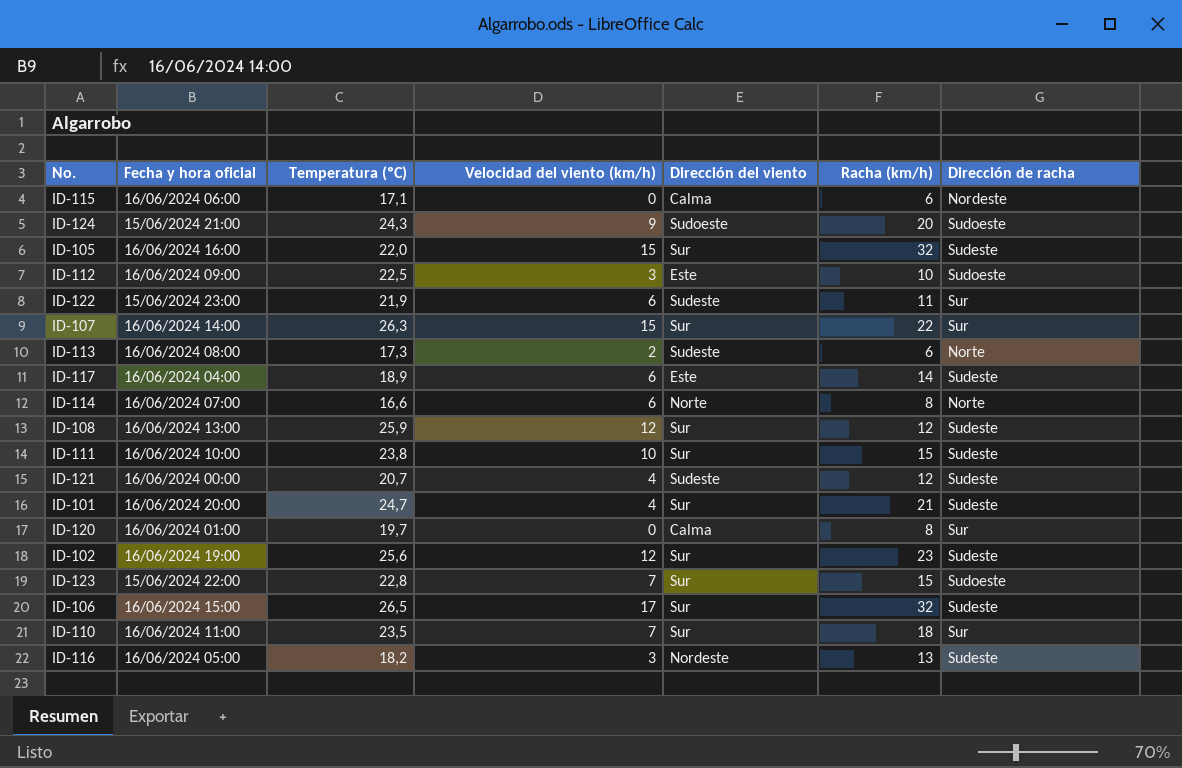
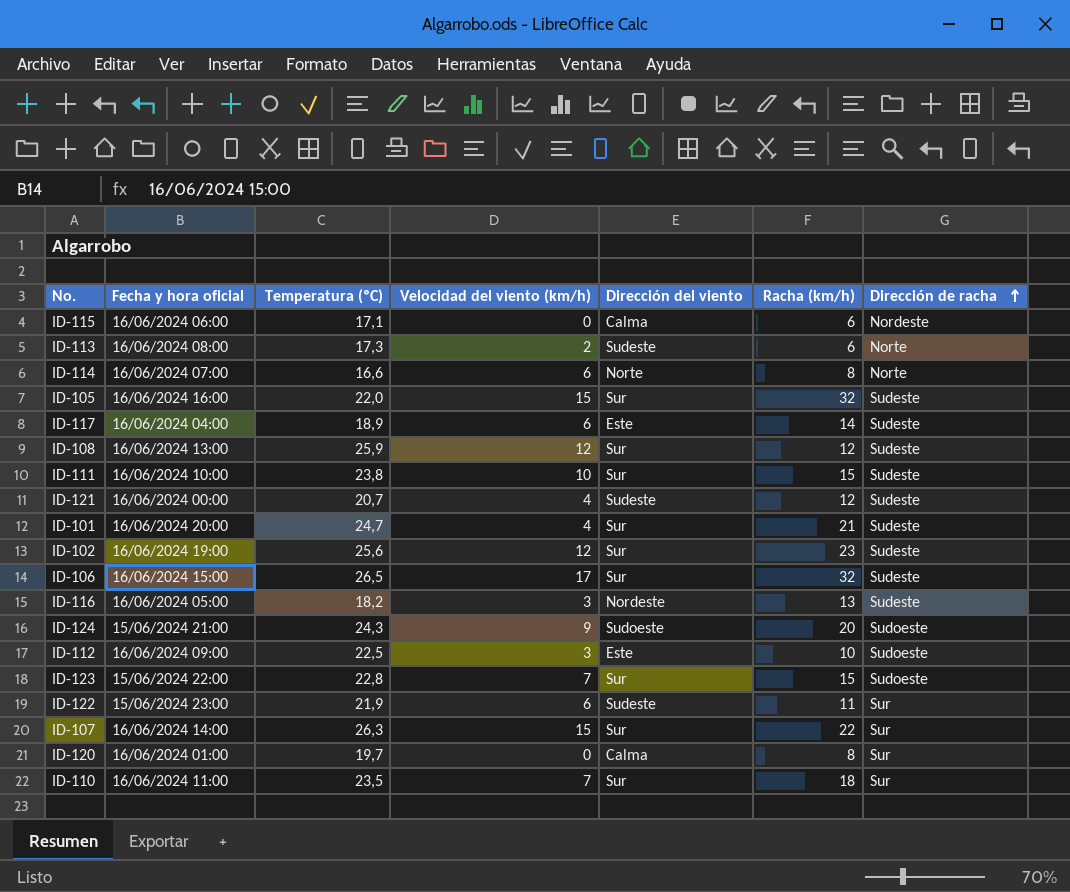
row order: none -> Dirección de racha ascending

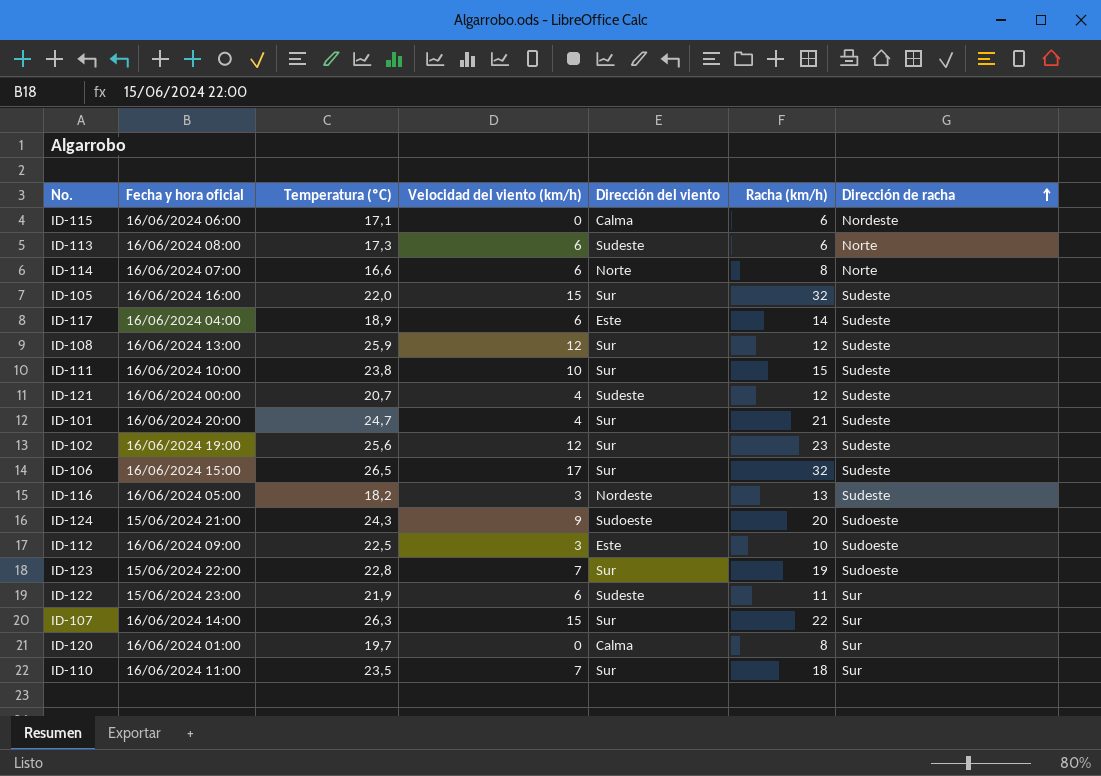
ID-113 | Velocidad del viento (km/h): 2 -> 6
ID-123 | Racha (km/h): 15 -> 19

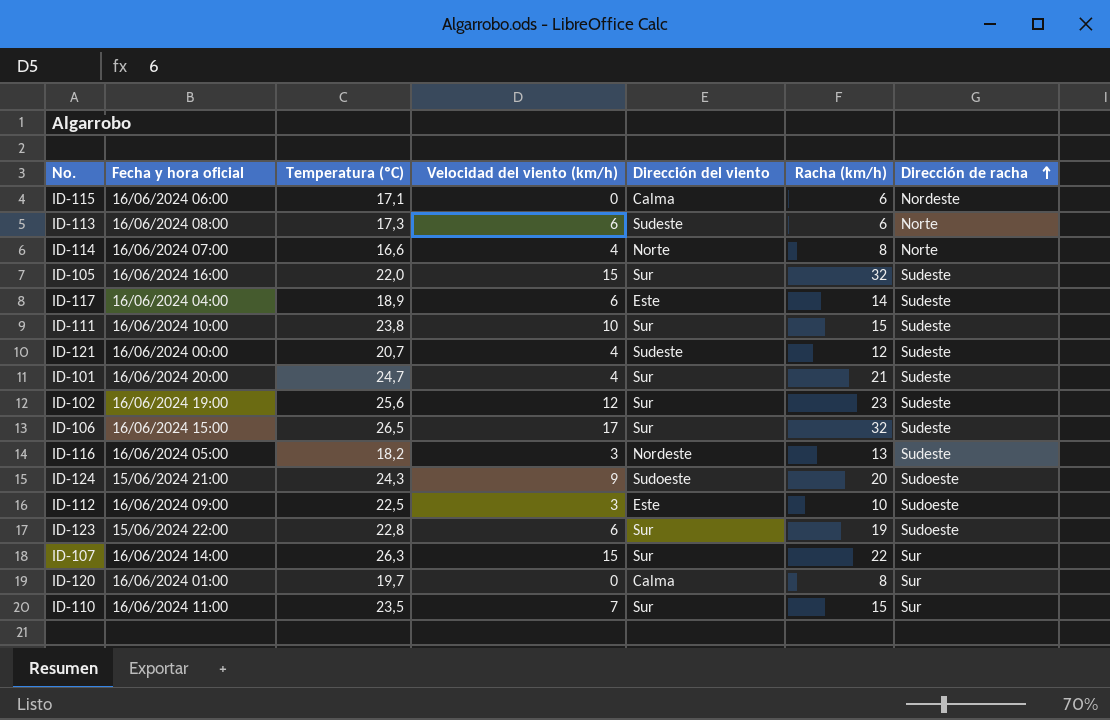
row ID-108: 16/06/2024 13:00 | 25,9 | 12 | Sur | 12 | Sudeste -> none
row ID-122: 15/06/2024 23:00 | 21,9 | 6 | Sudeste | 11 | Sur -> none
ID-114 | Velocidad del viento (km/h): 6 -> 4
ID-123 | Velocidad del viento (km/h): 7 -> 6
ID-110 | Racha (km/h): 18 -> 15

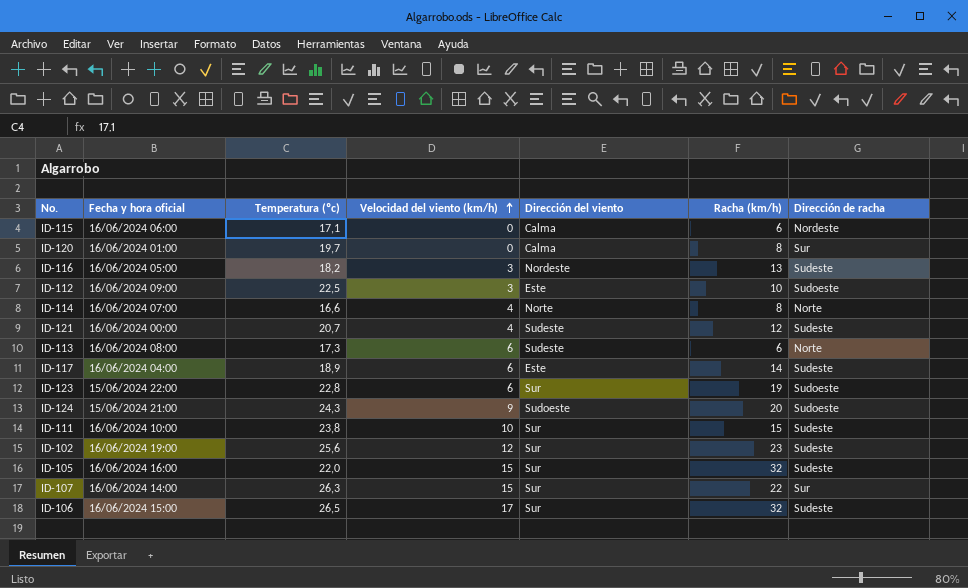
row order: Dirección de racha ascending -> Velocidad del viento (km/h) ascending
column name: Temperatura (ºC) -> Temperatura (ºc)
row ID-101: 16/06/2024 20:00 | 24,7 | 4 | Sur | 21 | Sudeste -> none
row ID-110: 16/06/2024 11:00 | 23,5 | 7 | Sur | 15 | Sur -> none

